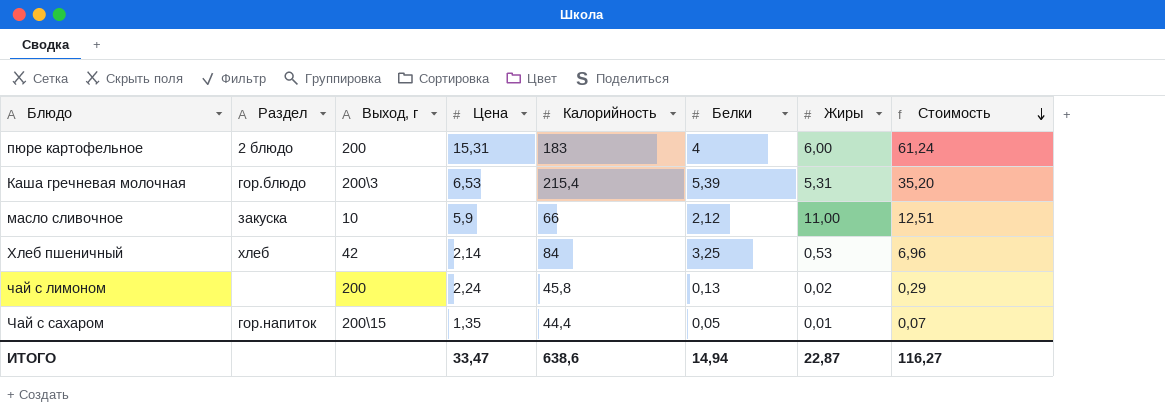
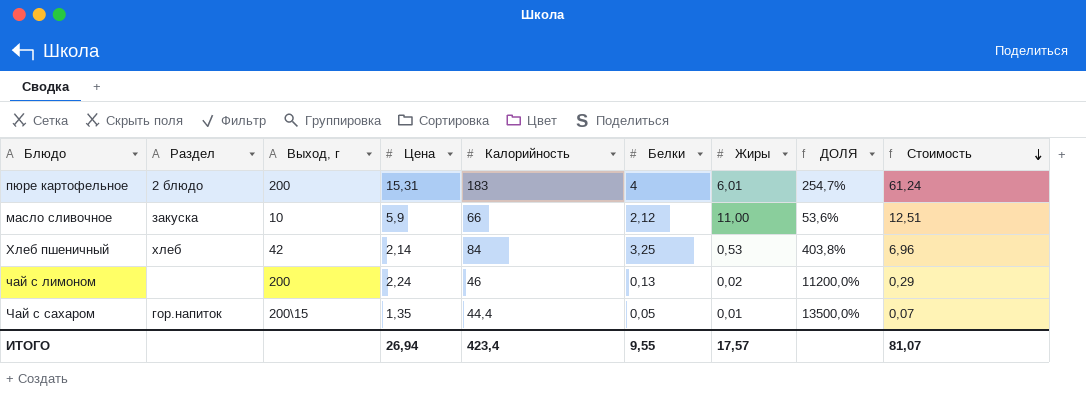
column ДОЛЯ | formula: none -> [Цена] / [Жиры]
row Каша гречневая молочная: гор.блюдо | 200\3 | 6,53 | 215,4 | 5,39 | 5,31 | 35,20 -> none
пюре картофельное | Жиры: 6,00 -> 6,01
чай с лимоном | Калорийность: 45,8 -> 46
ИТОГО | Цена: 33,47 -> 26,94
ИТОГО | Калорийность: 638,6 -> 423,4
ИТОГО | Белки: 14,94 -> 9,55
ИТОГО | Жиры: 22,87 -> 17,57
ИТОГО | Стоимость: 116,27 -> 81,07

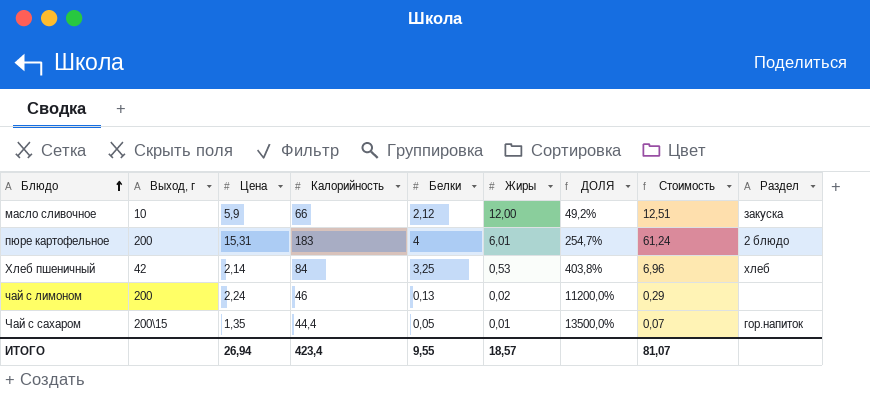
row order: Стоимость descending -> Блюдо ascending
column Раздел | position: 2 -> 9
масло сливочное | Жиры: 11,00 -> 12,00
масло сливочное | ДОЛЯ: 53,6% -> 49,2%
ИТОГО | Жиры: 17,57 -> 18,57

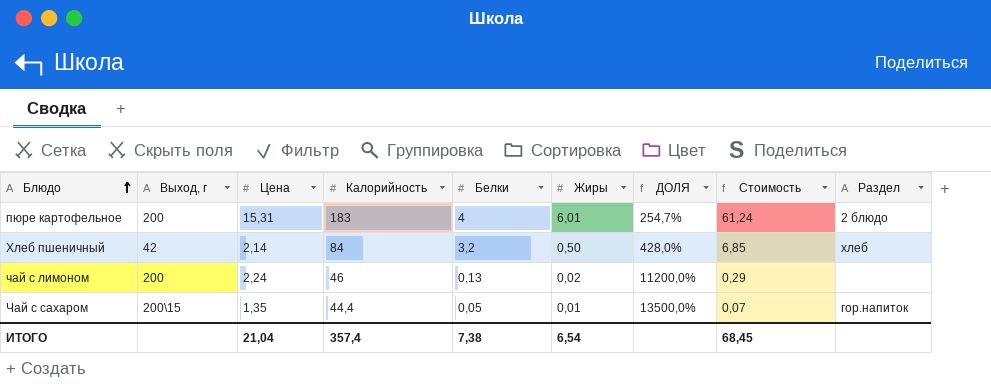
row масло сливочное: 10 | 5,9 | 66 | 2,12 | 12,00 | 49,2% | 12,51 | закуска -> none
Хлеб пшеничный | Белки: 3,25 -> 3,2
Хлеб пшеничный | Жиры: 0,53 -> 0,50
Хлеб пшеничный | ДОЛЯ: 403,8% -> 428,0%
Хлеб пшеничный | Стоимость: 6,96 -> 6,85
ИТОГО | Цена: 26,94 -> 21,04
ИТОГО | Калорийность: 423,4 -> 357,4
ИТОГО | Белки: 9,55 -> 7,38
ИТОГО | Жиры: 18,57 -> 6,54
ИТОГО | Стоимость: 81,07 -> 68,45

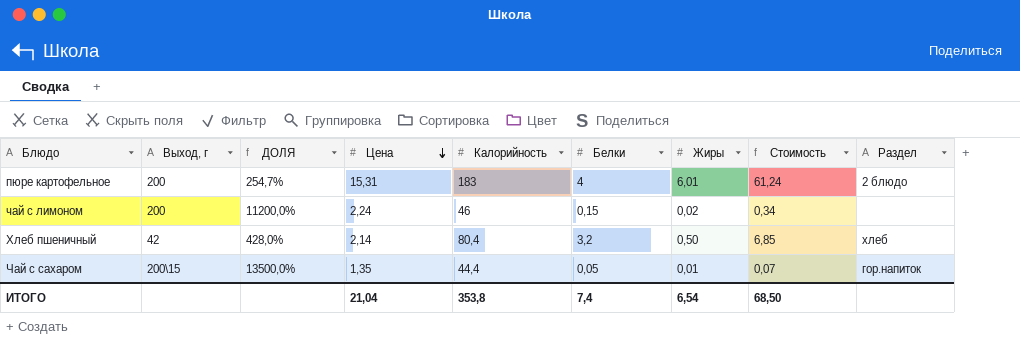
row order: Блюдо ascending -> Цена descending
column ДОЛЯ | position: 7 -> 3
чай с лимоном | Белки: 0,13 -> 0,15
чай с лимоном | Стоимость: 0,29 -> 0,34
Хлеб пшеничный | Калорийность: 84 -> 80,4
ИТОГО | Калорийность: 357,4 -> 353,8
ИТОГО | Белки: 7,38 -> 7,4
ИТОГО | Стоимость: 68,45 -> 68,50

